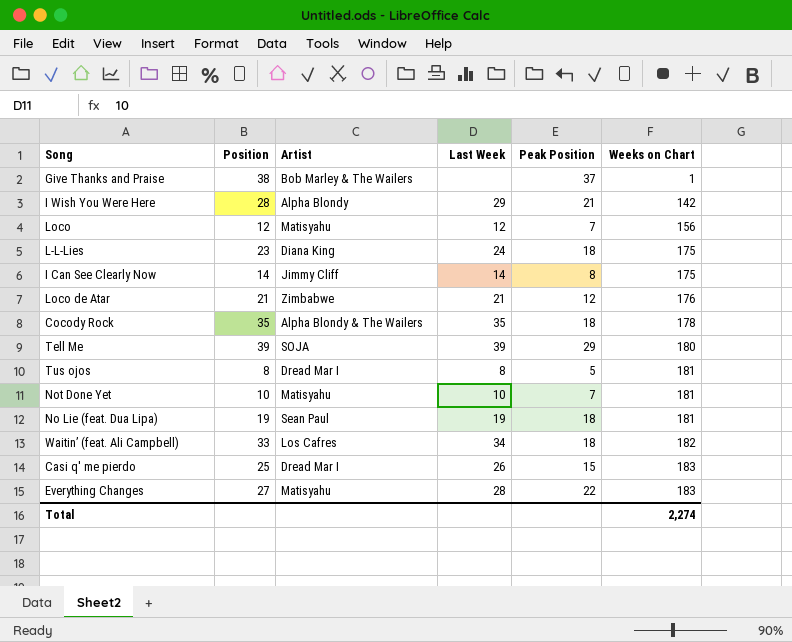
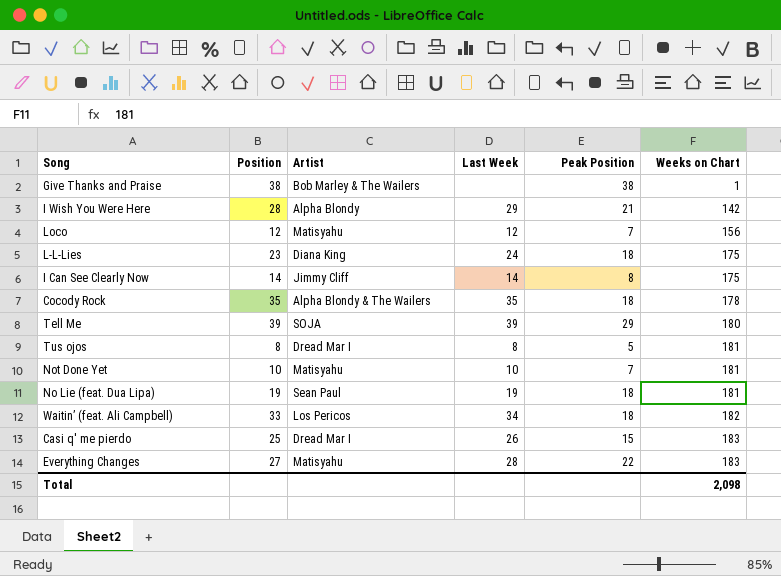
row Loco de Atar: 21 | Zimbabwe | 21 | 12 | 176 -> none
Give Thanks and Praise | Peak Position: 37 -> 38
Waitin’ (feat. Ali Campbell) | Artist: Los Cafres -> Los Pericos
Total | Weeks on Chart: 2,274 -> 2,098

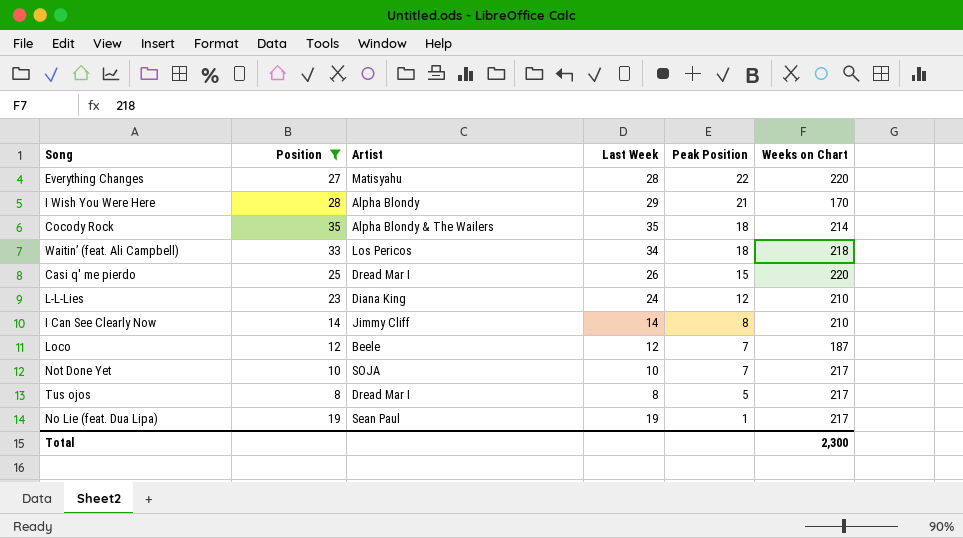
filter: none -> Position <= 35
row order: Weeks on Chart ascending -> Peak Position descending
Everything Changes | Weeks on Chart: 183 -> 220
I Wish You Were Here | Weeks on Chart: 142 -> 170
Cocody Rock | Weeks on Chart: 178 -> 214
Waitin’ (feat. Ali Campbell) | Weeks on Chart: 182 -> 218
Casi q' me pierdo | Weeks on Chart: 183 -> 220
L-L-Lies | Peak Position: 18 -> 12
L-L-Lies | Weeks on Chart: 175 -> 210
I Can See Clearly Now | Weeks on Chart: 175 -> 210
Loco | Artist: Matisyahu -> Beele
Loco | Weeks on Chart: 156 -> 187
Not Done Yet | Artist: Matisyahu -> SOJA
Not Done Yet | Weeks on Chart: 181 -> 217
Tus ojos | Weeks on Chart: 181 -> 217
No Lie (feat. Dua Lipa) | Peak Position: 18 -> 1
No Lie (feat. Dua Lipa) | Weeks on Chart: 181 -> 217
Total | Weeks on Chart: 2,098 -> 2,300

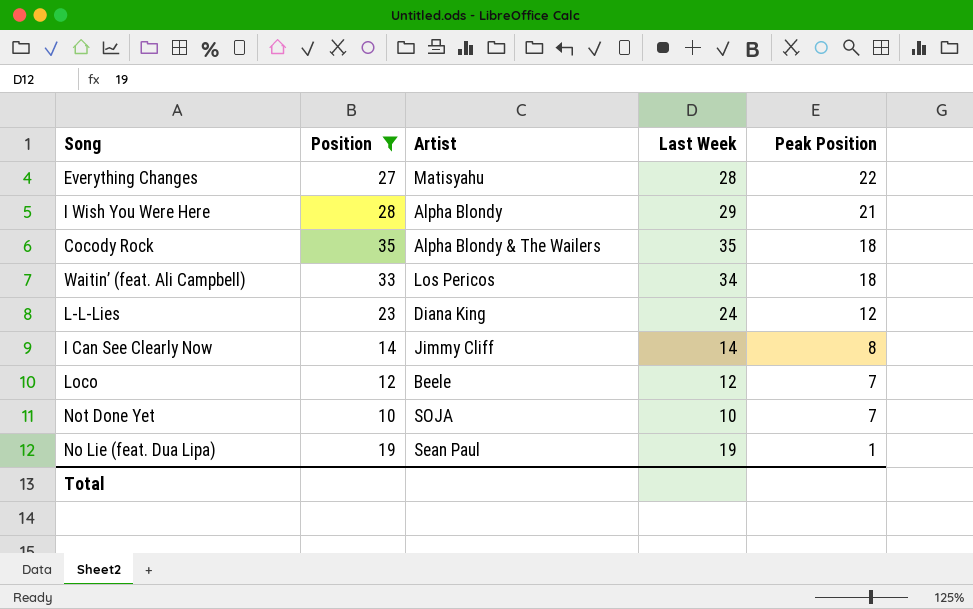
column Weeks on Chart | position: 6 -> none
row Casi q' me pierdo: 25 | Dread Mar I | 26 | 15 | 220 -> none
row Tus ojos: 8 | Dread Mar I | 8 | 5 | 217 -> none

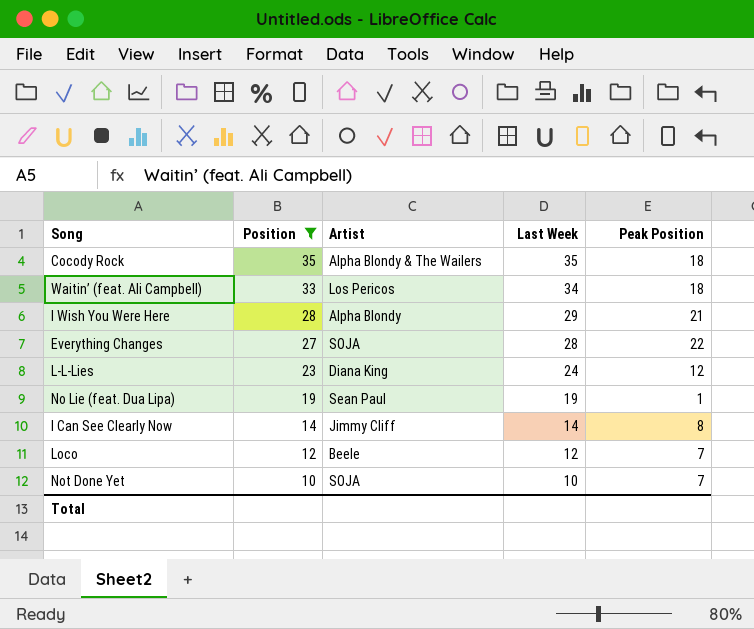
row order: Peak Position descending -> Position descending
Everything Changes | Artist: Matisyahu -> SOJA

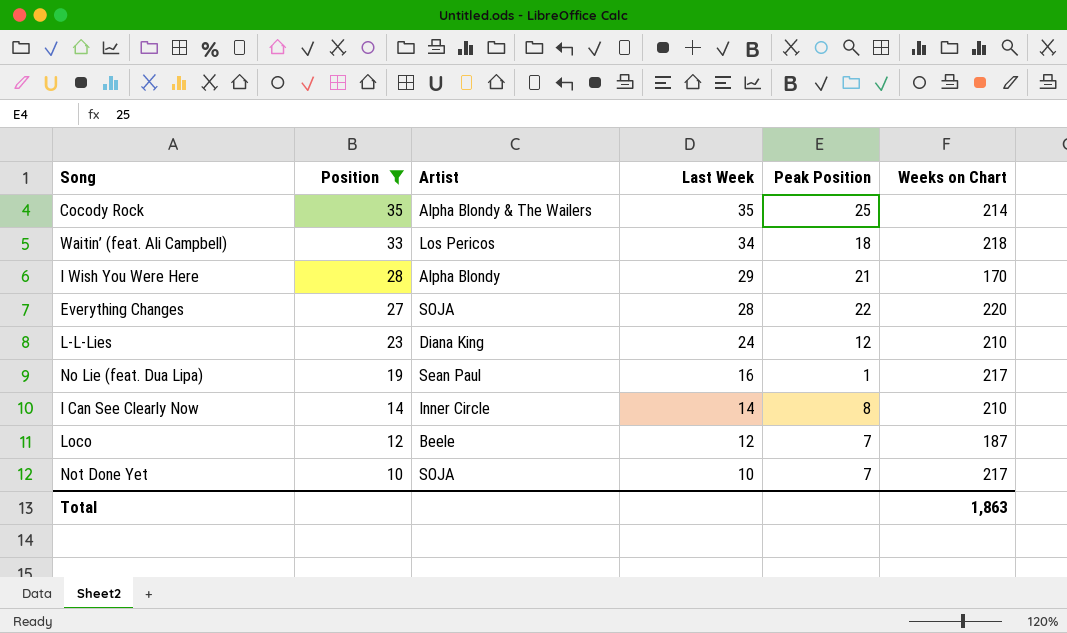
column Weeks on Chart | position: none -> 6
Cocody Rock | Peak Position: 18 -> 25
No Lie (feat. Dua Lipa) | Last Week: 19 -> 16
I Can See Clearly Now | Artist: Jimmy Cliff -> Inner Circle

